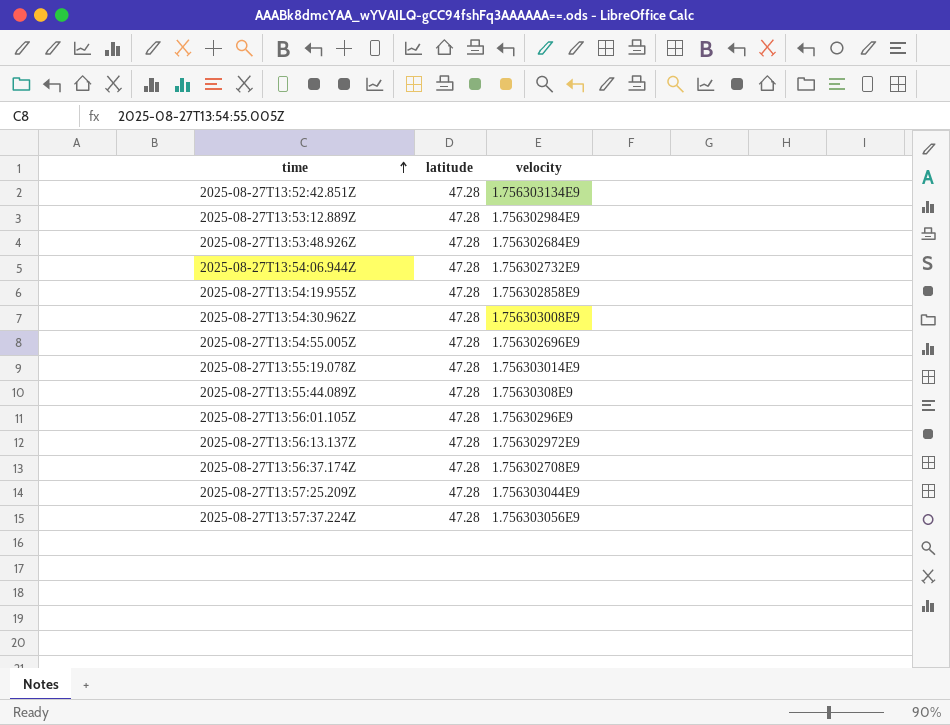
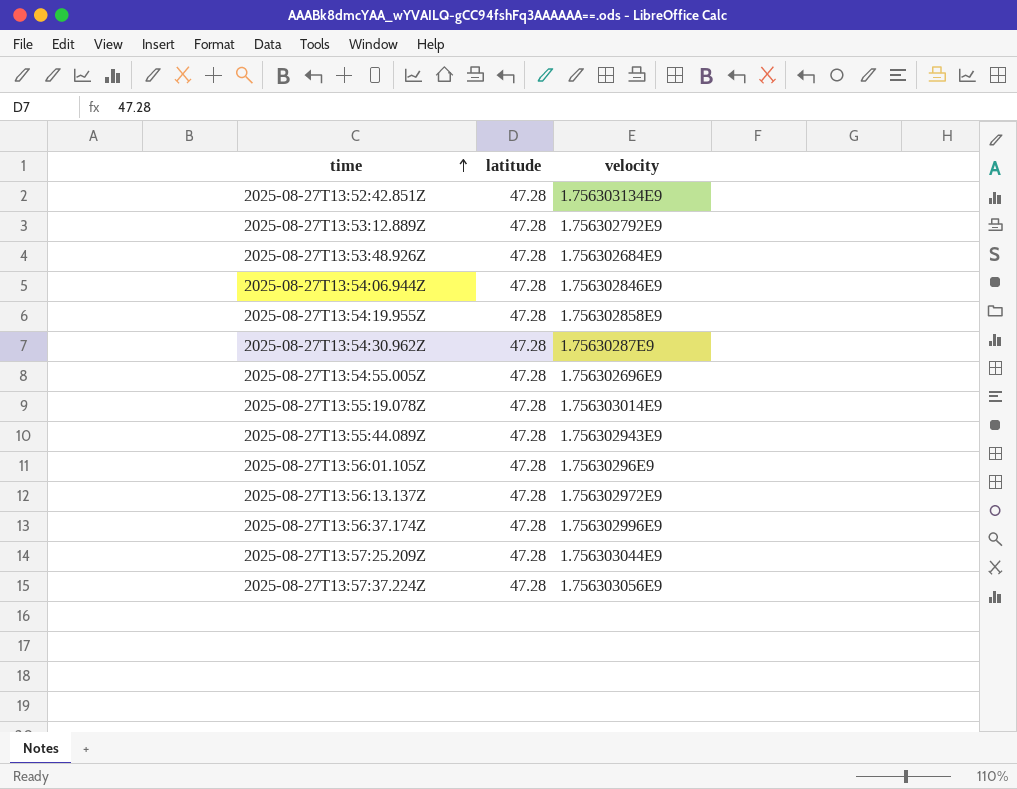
2025-08-27T13:53:12.889Z | velocity: 1.756302984E9 -> 1.756302792E9
2025-08-27T13:54:06.944Z | velocity: 1.756302732E9 -> 1.756302846E9
2025-08-27T13:54:30.962Z | velocity: 1.756303008E9 -> 1.75630287E9
2025-08-27T13:55:44.089Z | velocity: 1.75630308E9 -> 1.756302943E9
2025-08-27T13:56:37.174Z | velocity: 1.756302708E9 -> 1.756302996E9

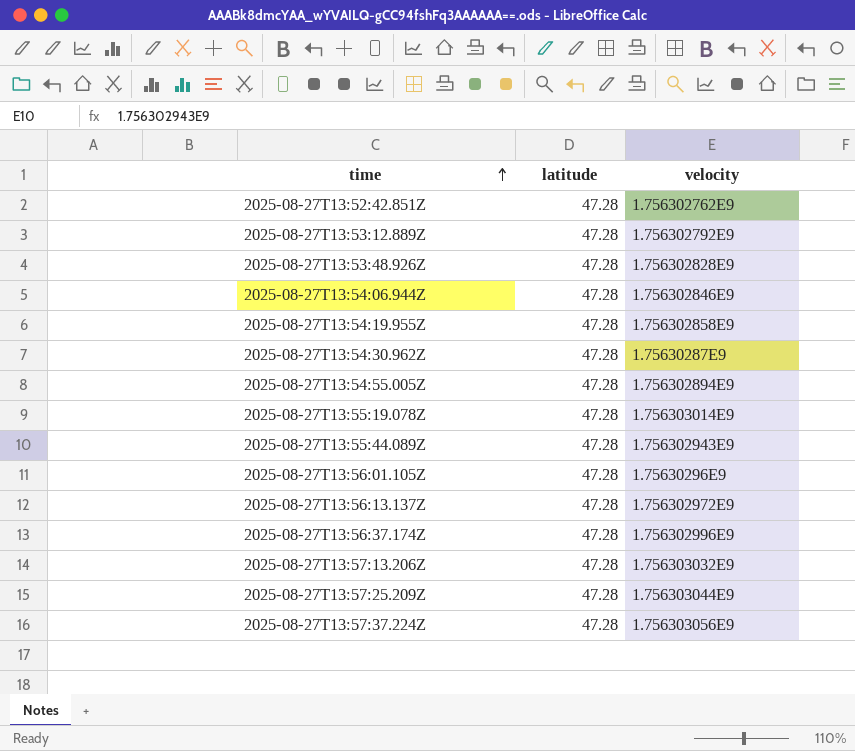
2025-08-27T13:52:42.851Z | velocity: 1.756303134E9 -> 1.756302762E9
2025-08-27T13:53:48.926Z | velocity: 1.756302684E9 -> 1.756302828E9
2025-08-27T13:54:55.005Z | velocity: 1.756302696E9 -> 1.756302894E9
row 2025-08-27T13:57:13.206Z: none -> 47.28 | 1.756303032E9

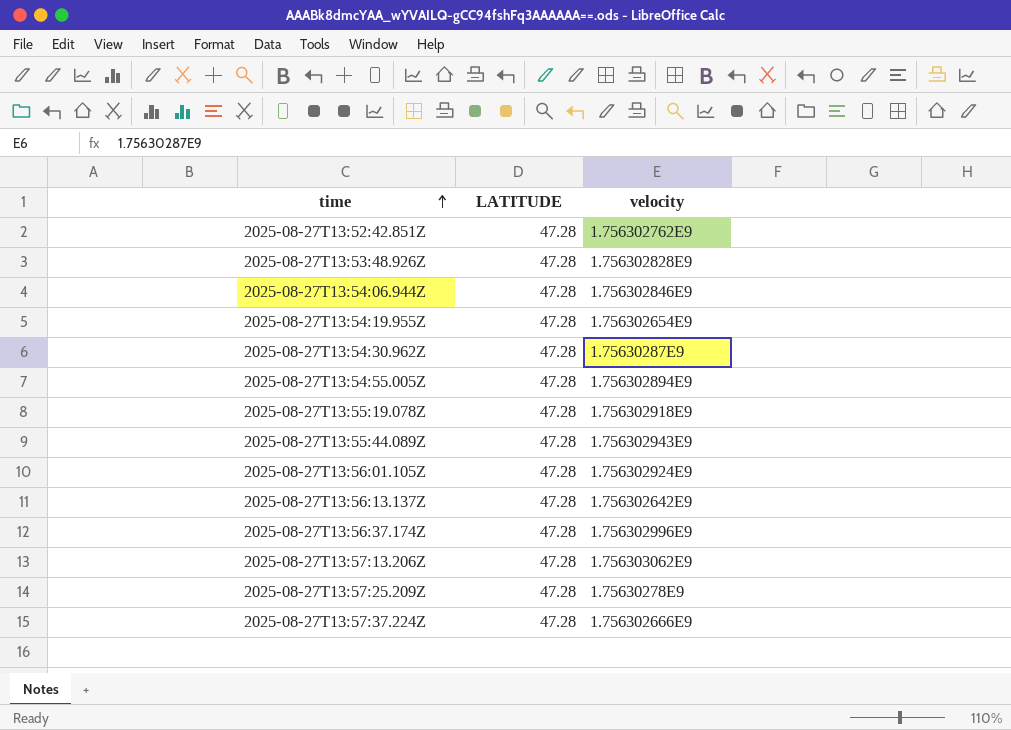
column name: latitude -> LATITUDE
row 2025-08-27T13:53:12.889Z: 47.28 | 1.756302792E9 -> none
2025-08-27T13:54:19.955Z | velocity: 1.756302858E9 -> 1.756302654E9
2025-08-27T13:55:19.078Z | velocity: 1.756303014E9 -> 1.756302918E9
2025-08-27T13:56:01.105Z | velocity: 1.75630296E9 -> 1.756302924E9
2025-08-27T13:56:13.137Z | velocity: 1.756302972E9 -> 1.756302642E9
2025-08-27T13:57:13.206Z | velocity: 1.756303032E9 -> 1.756303062E9
2025-08-27T13:57:25.209Z | velocity: 1.756303044E9 -> 1.75630278E9
2025-08-27T13:57:37.224Z | velocity: 1.756303056E9 -> 1.756302666E9

